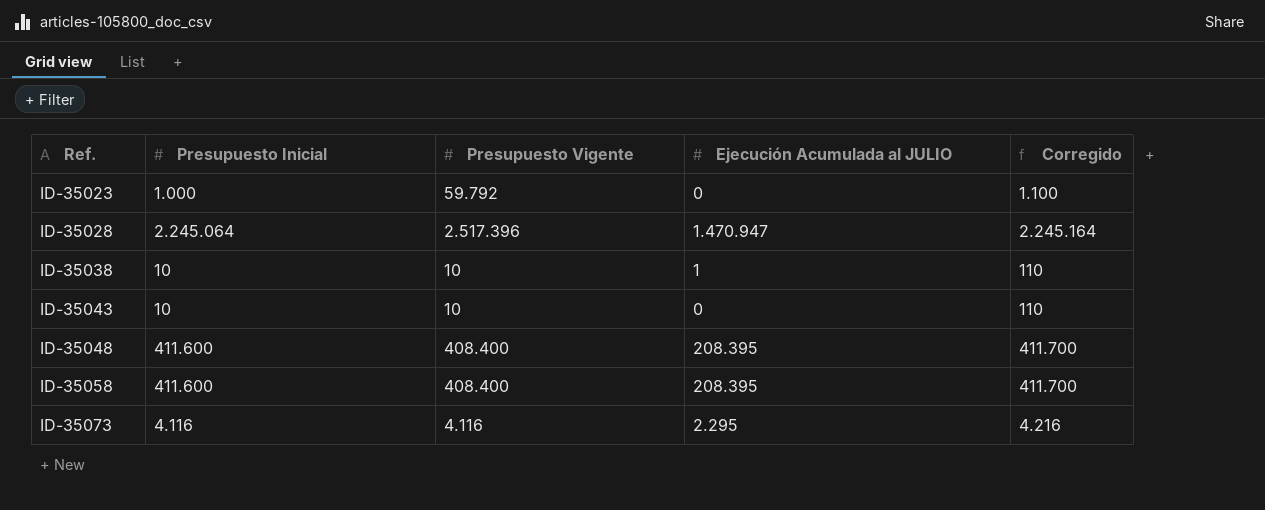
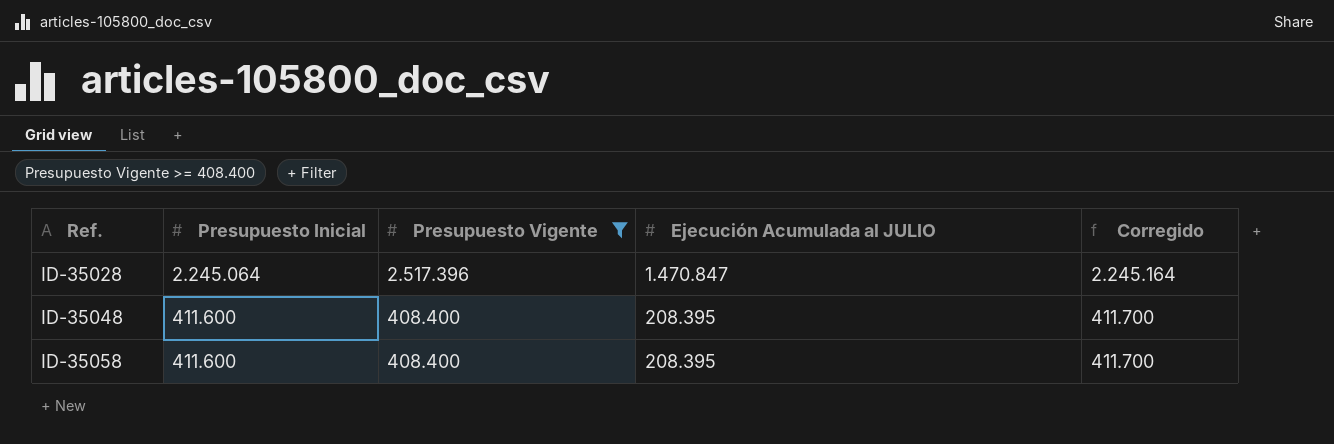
filter: none -> Presupuesto Vigente >= 408.400
ID-35028 | Ejecución Acumulada al JULIO: 1.470.947 -> 1.470.847

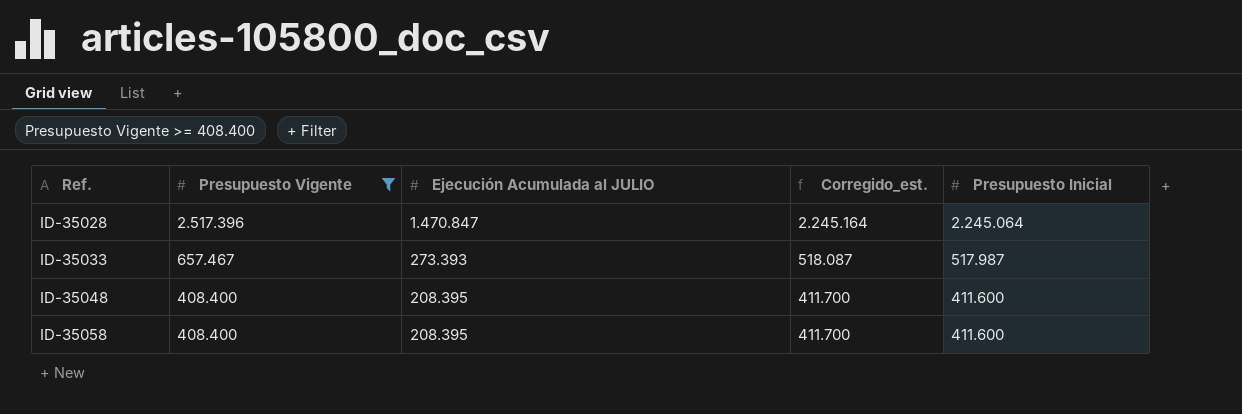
column name: Corregido -> Corregido_est.
column Presupuesto Inicial | position: 2 -> 5
row ID-35033: none -> 657.467 | 273.393 | 518.087 | 517.987

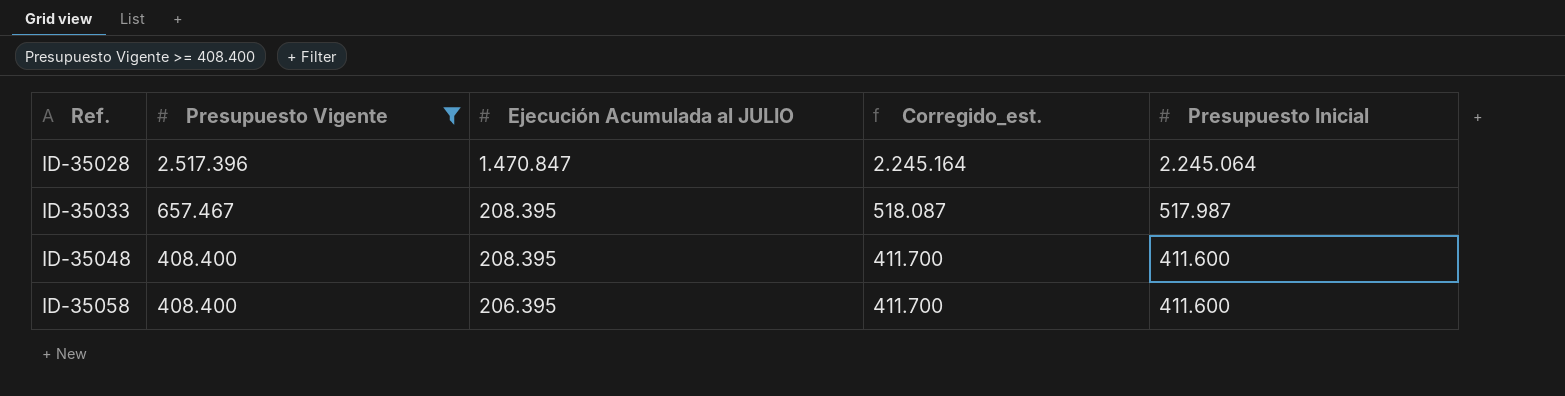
ID-35033 | Ejecución Acumulada al JULIO: 273.393 -> 208.395
ID-35058 | Ejecución Acumulada al JULIO: 208.395 -> 206.395

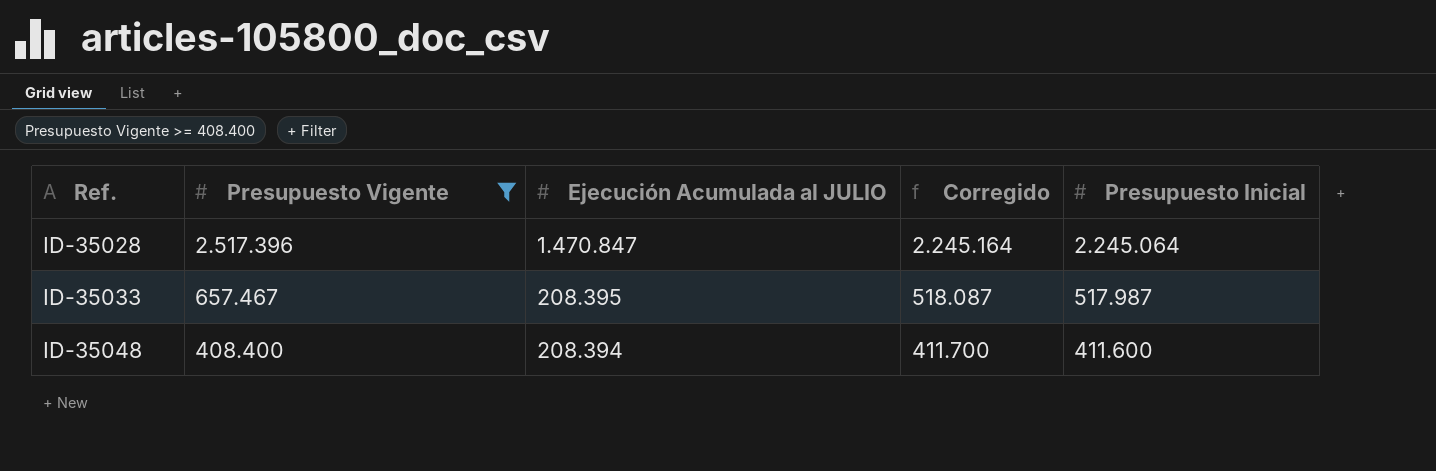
column name: Corregido_est. -> Corregido
row ID-35058: 408.400 | 206.395 | 411.700 | 411.600 -> none
ID-35048 | Ejecución Acumulada al JULIO: 208.395 -> 208.394

